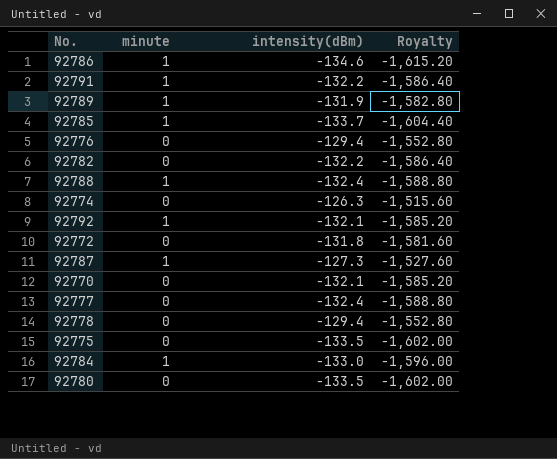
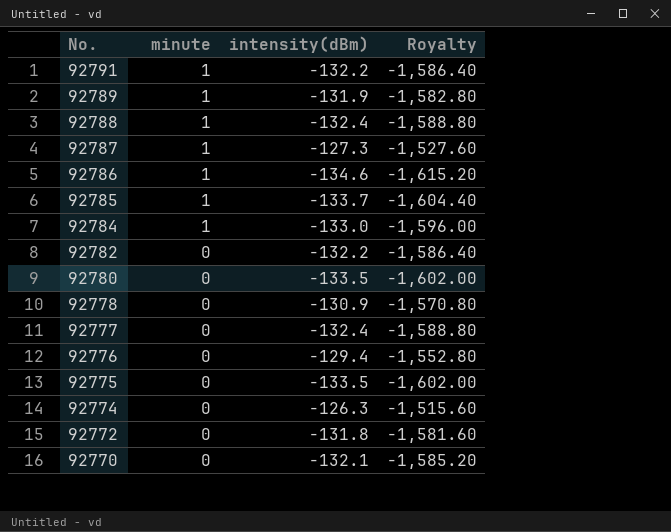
row order: none -> No. descending
row 92792: 1 | -132.1 | -1,585.20 -> none
92778 | intensity(dBm): -129.4 -> -130.9
92778 | Royalty: -1,552.80 -> -1,570.80

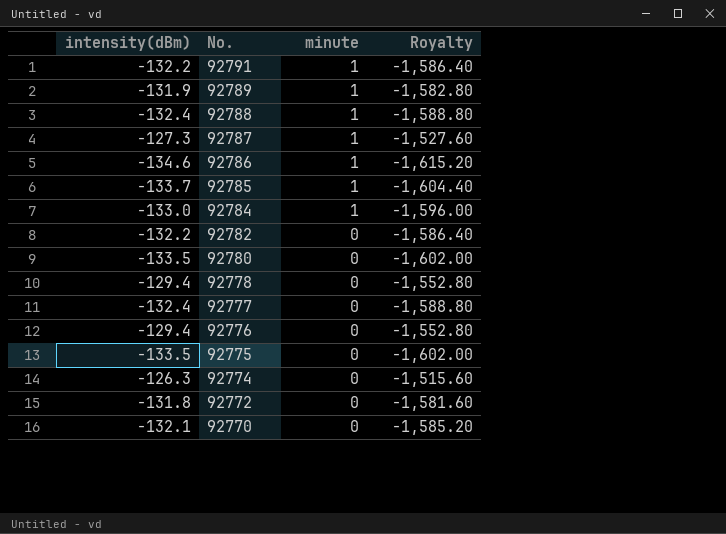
column intensity(dBm) | position: 3 -> 1
92778 | intensity(dBm): -130.9 -> -129.4
92778 | Royalty: -1,570.80 -> -1,552.80

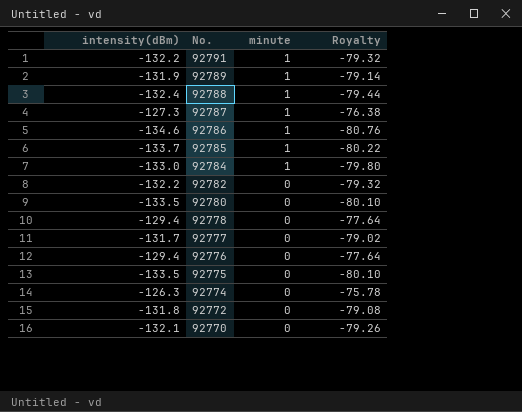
column Royalty | formula: [intensity(dBm)] * 12 -> [intensity(dBm)] * 0.6
92777 | intensity(dBm): -132.4 -> -131.7

